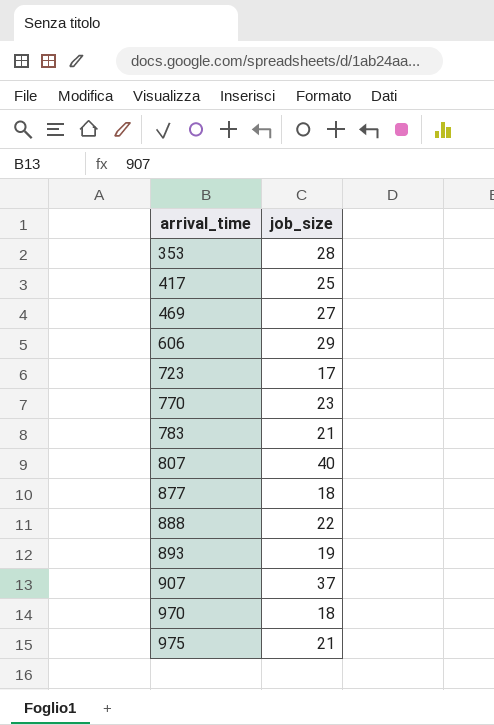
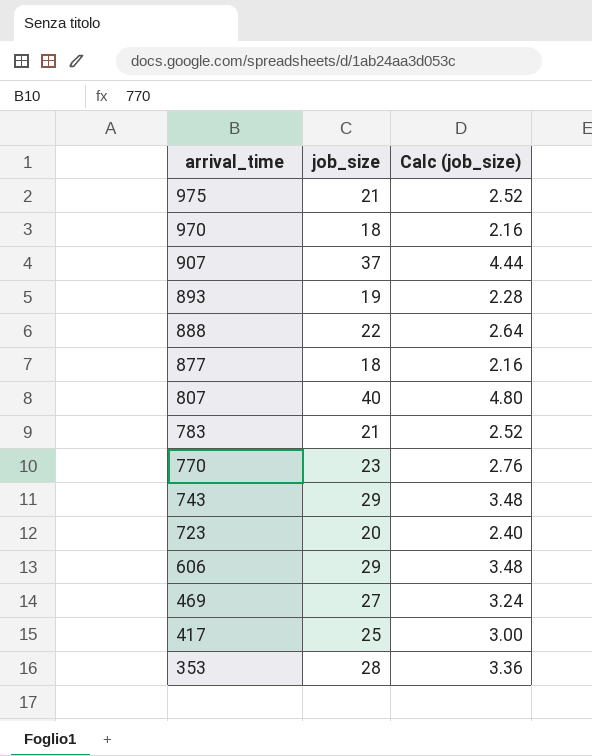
row order: arrival_time ascending -> arrival_time descending
column Calc (job_size) | formula: none -> [job_size] * 0.12
row 743: none -> 29 | 3.48
723 | job_size: 17 -> 20

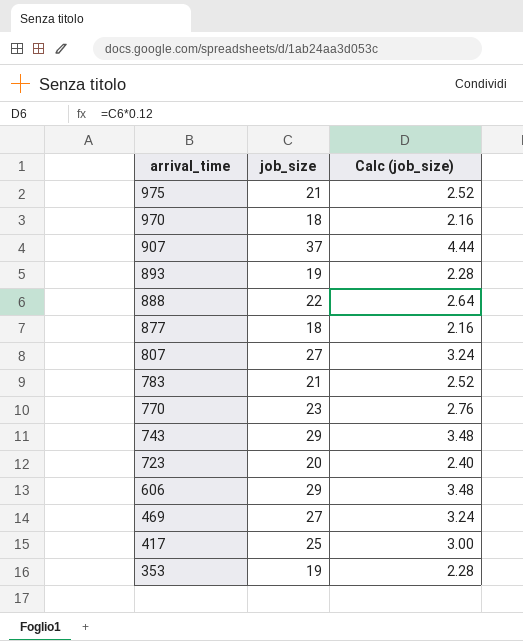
807 | job_size: 40 -> 27
807 | Calc (job_size): 4.80 -> 3.24
353 | job_size: 28 -> 19
353 | Calc (job_size): 3.36 -> 2.28

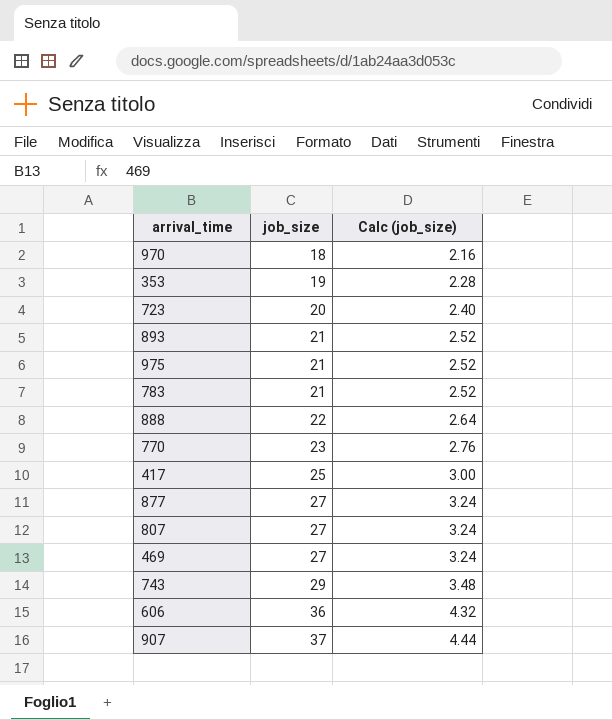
row order: arrival_time descending -> job_size ascending
893 | job_size: 19 -> 21
893 | Calc (job_size): 2.28 -> 2.52
877 | job_size: 18 -> 27
877 | Calc (job_size): 2.16 -> 3.24
606 | job_size: 29 -> 36
606 | Calc (job_size): 3.48 -> 4.32

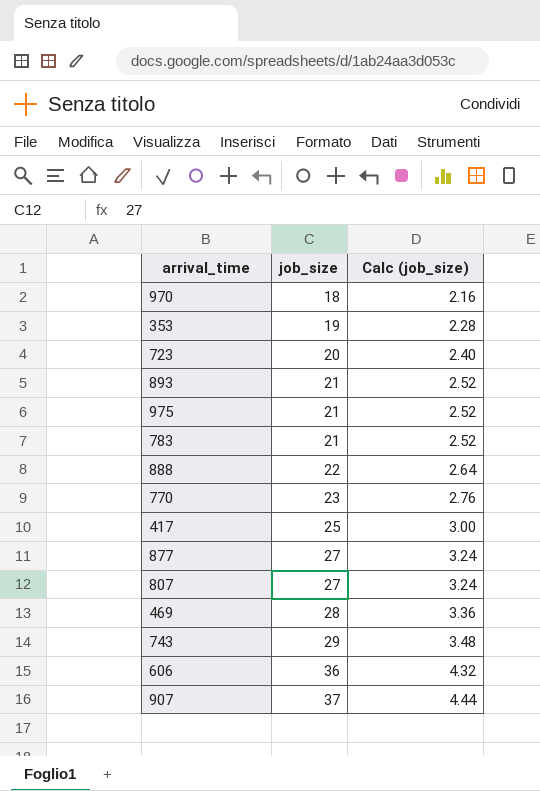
469 | job_size: 27 -> 28
469 | Calc (job_size): 3.24 -> 3.36

